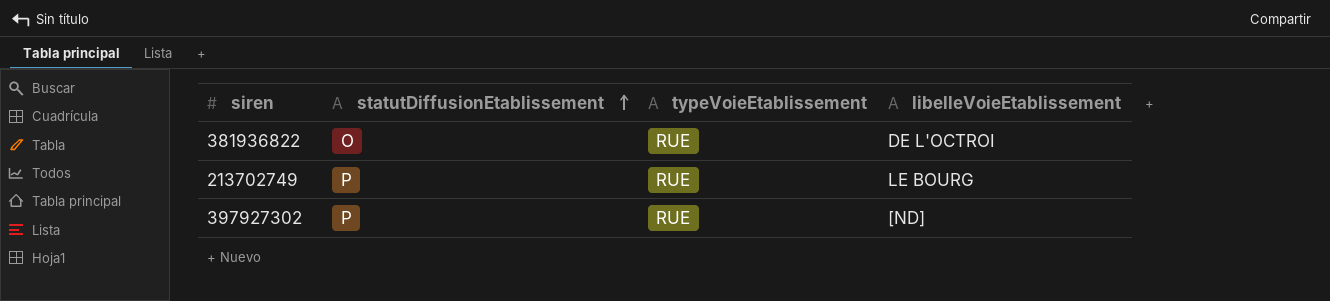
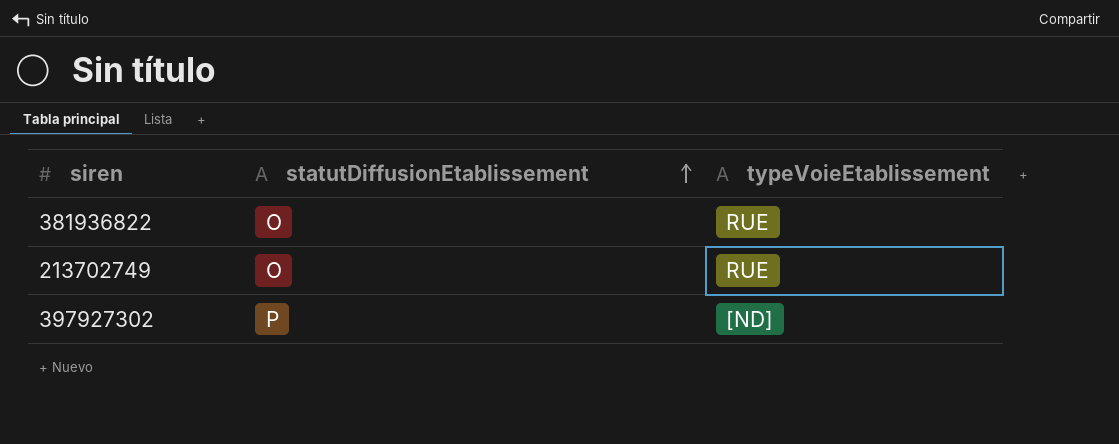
column libelleVoieEtablissement | position: 4 -> none
213702749 | statutDiffusionEtablissement: P -> O
397927302 | typeVoieEtablissement: RUE -> [ND]

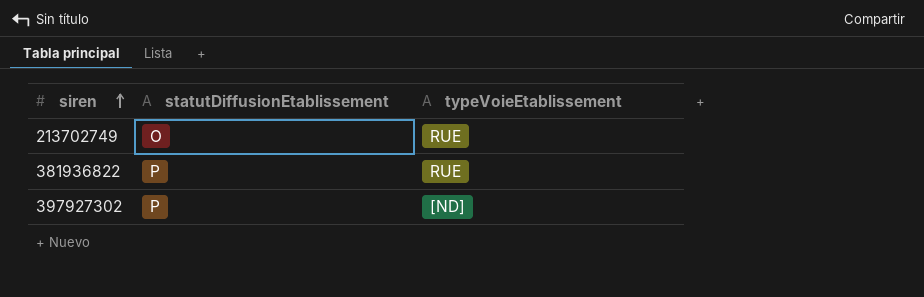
row order: statutDiffusionEtablissement ascending -> siren ascending
381936822 | statutDiffusionEtablissement: O -> P

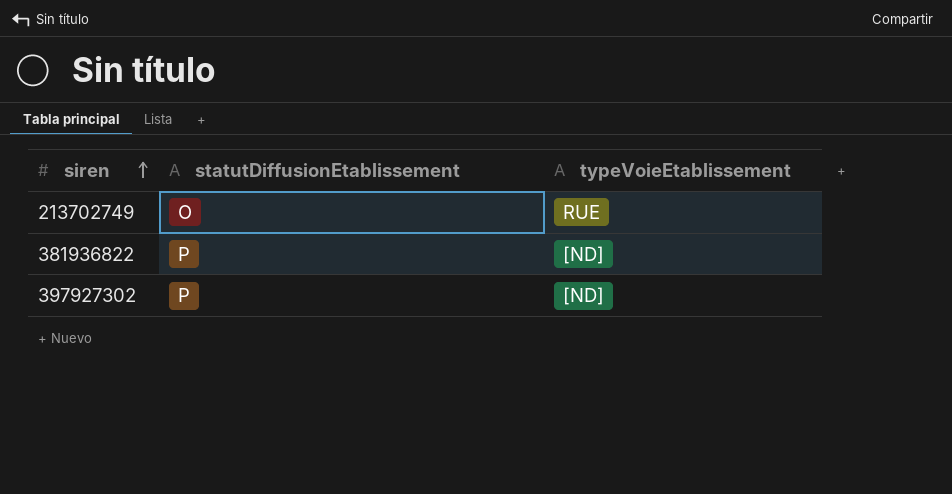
381936822 | typeVoieEtablissement: RUE -> [ND]

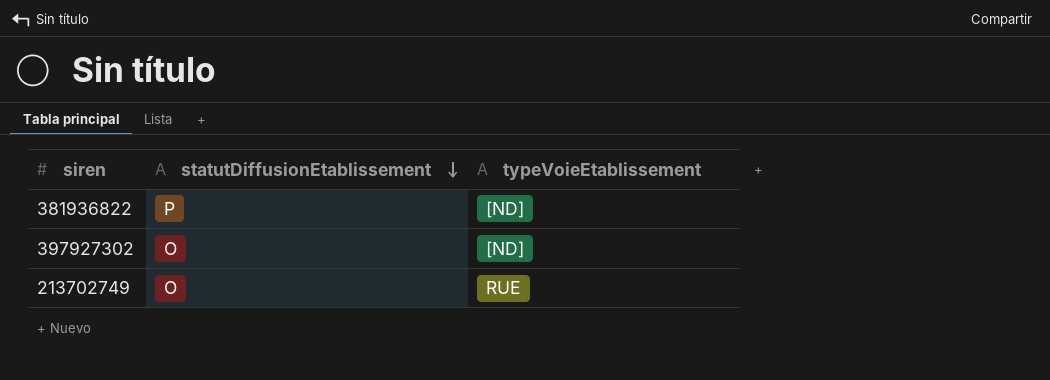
row order: siren ascending -> statutDiffusionEtablissement descending
397927302 | statutDiffusionEtablissement: P -> O

